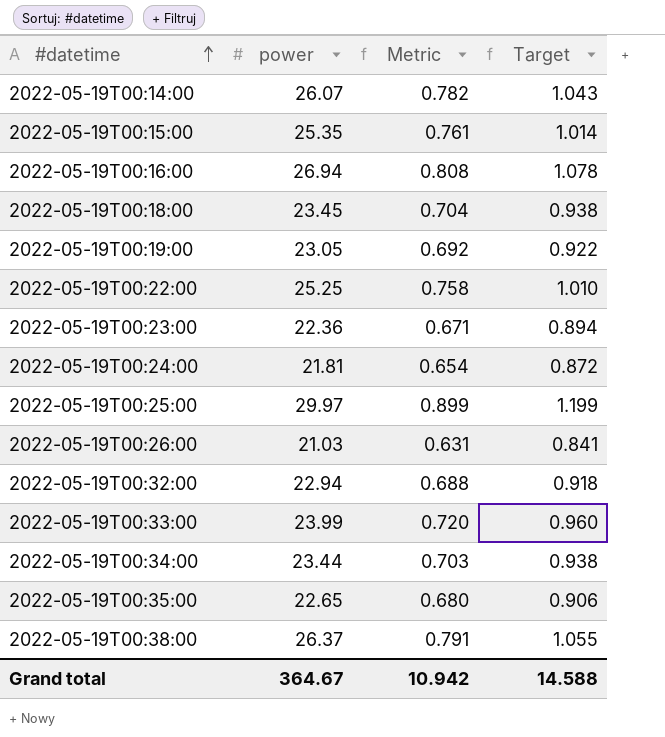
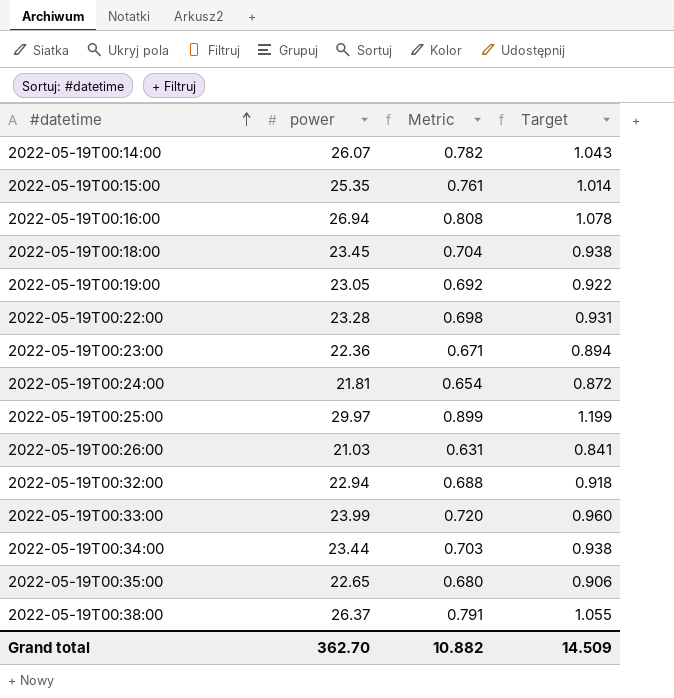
2022-05-19T00:22:00 | power: 25.25 -> 23.28
2022-05-19T00:22:00 | Metric: 0.758 -> 0.698
2022-05-19T00:22:00 | Target: 1.010 -> 0.931
Grand total | power: 364.67 -> 362.70
Grand total | Metric: 10.942 -> 10.882
Grand total | Target: 14.588 -> 14.509

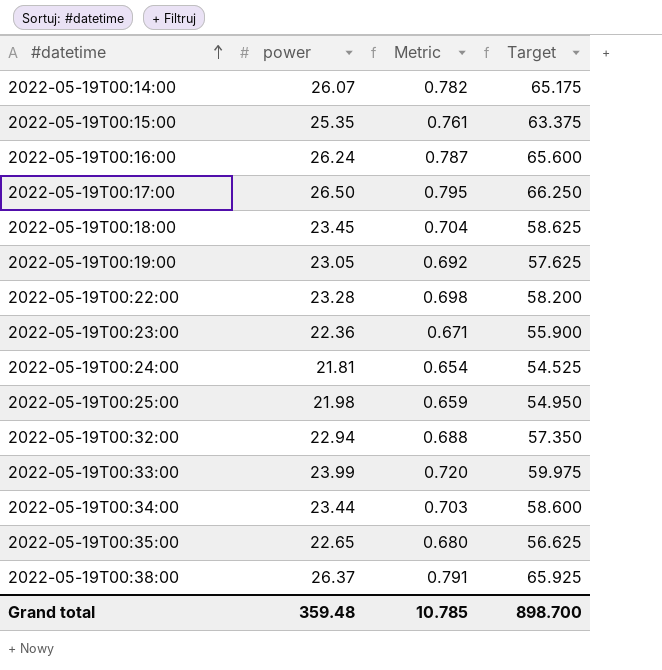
column Target | formula: [power] * 0.04 -> [power] * 2.5
row 2022-05-19T00:26:00: 21.03 | 0.631 | 0.841 -> none
2022-05-19T00:16:00 | power: 26.94 -> 26.24
2022-05-19T00:16:00 | Metric: 0.808 -> 0.787
row 2022-05-19T00:17:00: none -> 26.50 | 0.795 | 66.250
2022-05-19T00:25:00 | power: 29.97 -> 21.98
2022-05-19T00:25:00 | Metric: 0.899 -> 0.659
Grand total | power: 362.70 -> 359.48
Grand total | Metric: 10.882 -> 10.785
Grand total | Target: 14.509 -> 898.700

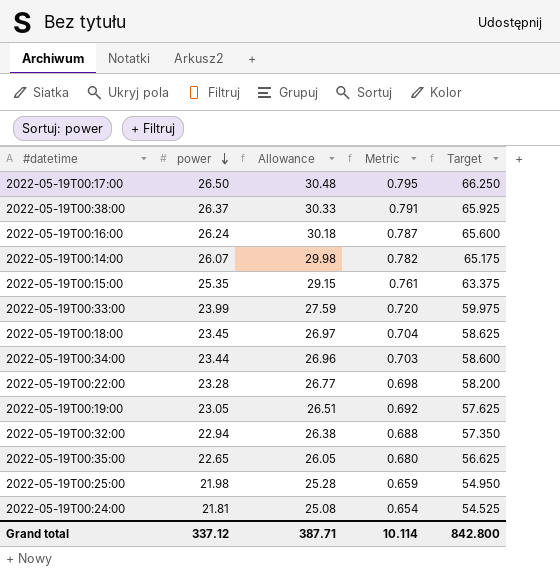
row order: #datetime ascending -> power descending
column Allowance | formula: none -> [power] * 1.15
row 2022-05-19T00:23:00: 22.36 | 0.671 | 55.900 -> none
Grand total | power: 359.48 -> 337.12
Grand total | Metric: 10.785 -> 10.114
Grand total | Target: 898.700 -> 842.800

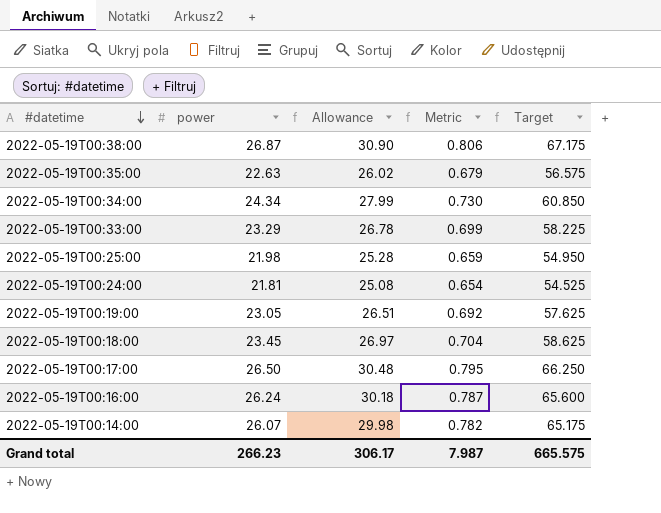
row order: power descending -> #datetime descending
row 2022-05-19T00:15:00: 25.35 | 29.15 | 0.761 | 63.375 -> none
row 2022-05-19T00:22:00: 23.28 | 26.77 | 0.698 | 58.200 -> none
row 2022-05-19T00:32:00: 22.94 | 26.38 | 0.688 | 57.350 -> none
2022-05-19T00:38:00 | power: 26.37 -> 26.87
2022-05-19T00:38:00 | Allowance: 30.33 -> 30.90
2022-05-19T00:38:00 | Metric: 0.791 -> 0.806
2022-05-19T00:38:00 | Target: 65.925 -> 67.175
2022-05-19T00:35:00 | power: 22.65 -> 22.63
2022-05-19T00:35:00 | Allowance: 26.05 -> 26.02
2022-05-19T00:35:00 | Metric: 0.680 -> 0.679
2022-05-19T00:35:00 | Target: 56.625 -> 56.575
2022-05-19T00:34:00 | power: 23.44 -> 24.34
2022-05-19T00:34:00 | Allowance: 26.96 -> 27.99
2022-05-19T00:34:00 | Metric: 0.703 -> 0.730
2022-05-19T00:34:00 | Target: 58.600 -> 60.850
2022-05-19T00:33:00 | power: 23.99 -> 23.29
2022-05-19T00:33:00 | Allowance: 27.59 -> 26.78
2022-05-19T00:33:00 | Metric: 0.720 -> 0.699
2022-05-19T00:33:00 | Target: 59.975 -> 58.225
Grand total | power: 337.12 -> 266.23
Grand total | Allowance: 387.71 -> 306.17
Grand total | Metric: 10.114 -> 7.987
Grand total | Target: 842.800 -> 665.575

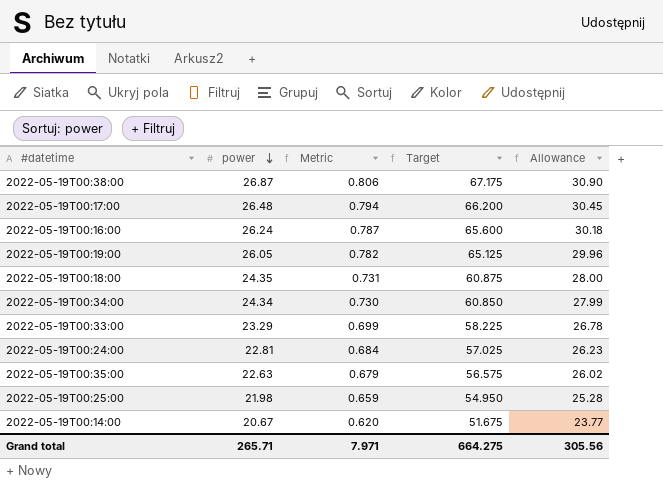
row order: #datetime descending -> power descending
column Allowance | position: 3 -> 5
2022-05-19T00:17:00 | power: 26.50 -> 26.48
2022-05-19T00:17:00 | Metric: 0.795 -> 0.794
2022-05-19T00:17:00 | Target: 66.250 -> 66.200
2022-05-19T00:17:00 | Allowance: 30.48 -> 30.45
2022-05-19T00:19:00 | power: 23.05 -> 26.05
2022-05-19T00:19:00 | Metric: 0.692 -> 0.782
2022-05-19T00:19:00 | Target: 57.625 -> 65.125
2022-05-19T00:19:00 | Allowance: 26.51 -> 29.96
2022-05-19T00:18:00 | power: 23.45 -> 24.35
2022-05-19T00:18:00 | Metric: 0.704 -> 0.731
2022-05-19T00:18:00 | Target: 58.625 -> 60.875
2022-05-19T00:18:00 | Allowance: 26.97 -> 28.00
2022-05-19T00:24:00 | power: 21.81 -> 22.81
2022-05-19T00:24:00 | Metric: 0.654 -> 0.684
2022-05-19T00:24:00 | Target: 54.525 -> 57.025
2022-05-19T00:24:00 | Allowance: 25.08 -> 26.23
2022-05-19T00:14:00 | power: 26.07 -> 20.67
2022-05-19T00:14:00 | Metric: 0.782 -> 0.620
2022-05-19T00:14:00 | Target: 65.175 -> 51.675
2022-05-19T00:14:00 | Allowance: 29.98 -> 23.77
Grand total | power: 266.23 -> 265.71
Grand total | Metric: 7.987 -> 7.971
Grand total | Target: 665.575 -> 664.275
Grand total | Allowance: 306.17 -> 305.56

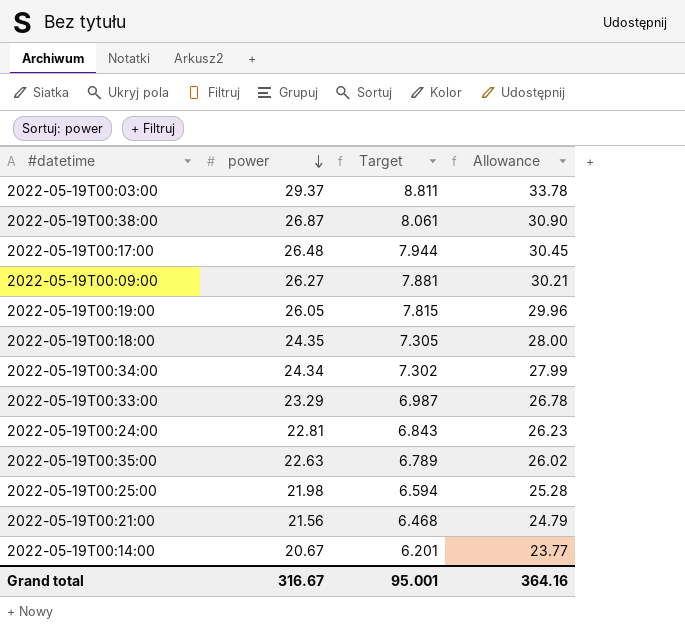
column Metric | formula: [power] * 0.03 -> none
column Target | formula: [power] * 2.5 -> [power] * 0.3
row 2022-05-19T00:16:00: 26.24 | 0.787 | 65.600 | 30.18 -> none
row 2022-05-19T00:03:00: none -> 29.37 | 8.811 | 33.78
row 2022-05-19T00:09:00: none -> 26.27 | 7.881 | 30.21
row 2022-05-19T00:21:00: none -> 21.56 | 6.468 | 24.79
Grand total | power: 265.71 -> 316.67
Grand total | Target: 664.275 -> 95.001
Grand total | Allowance: 305.56 -> 364.16

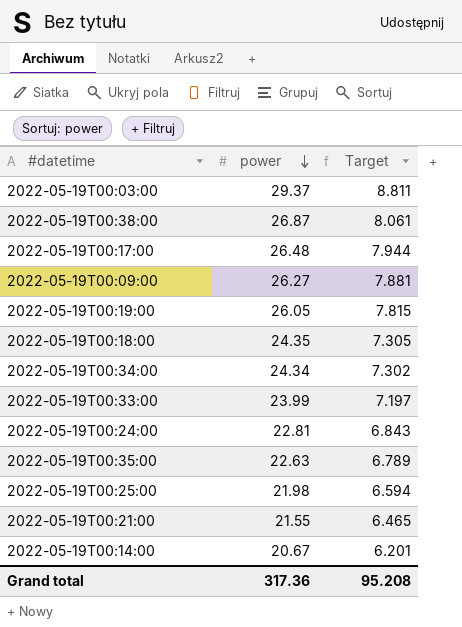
column Allowance | formula: [power] * 1.15 -> none
2022-05-19T00:33:00 | power: 23.29 -> 23.99
2022-05-19T00:33:00 | Target: 6.987 -> 7.197
2022-05-19T00:21:00 | power: 21.56 -> 21.55
2022-05-19T00:21:00 | Target: 6.468 -> 6.465
Grand total | power: 316.67 -> 317.36
Grand total | Target: 95.001 -> 95.208

